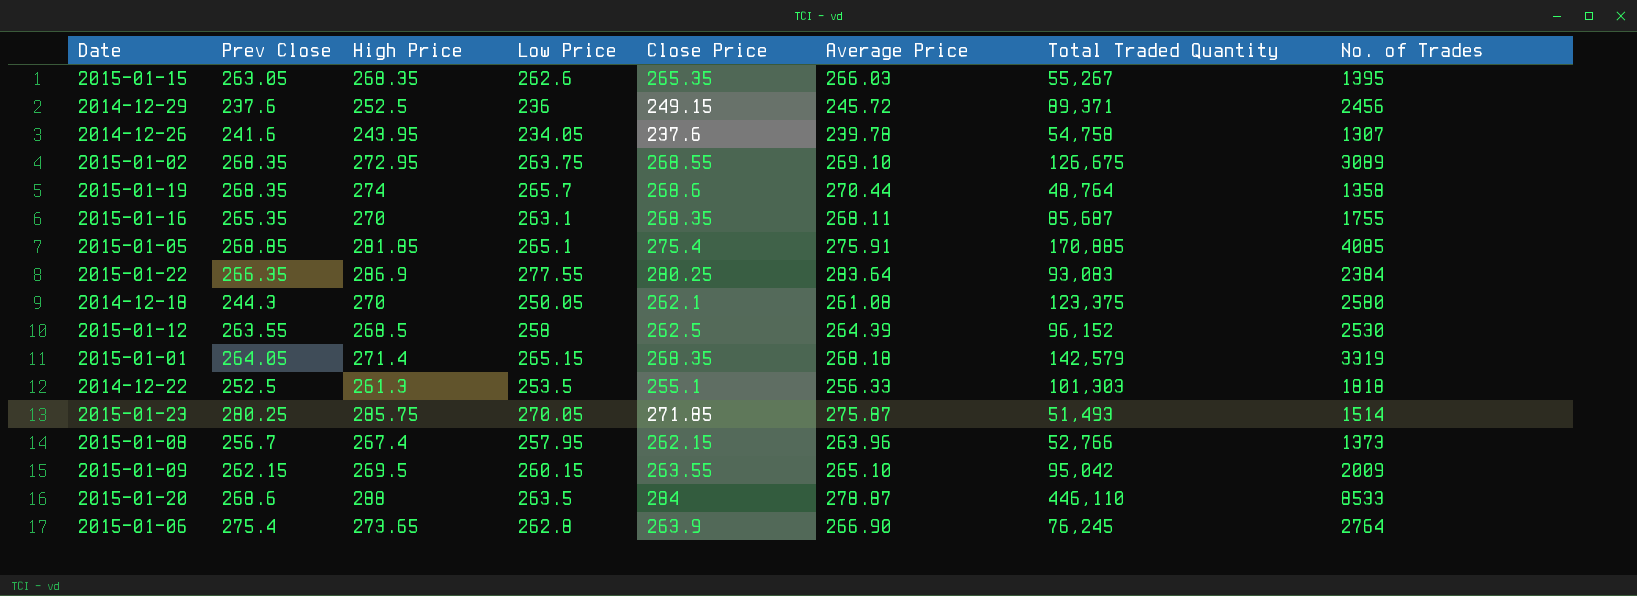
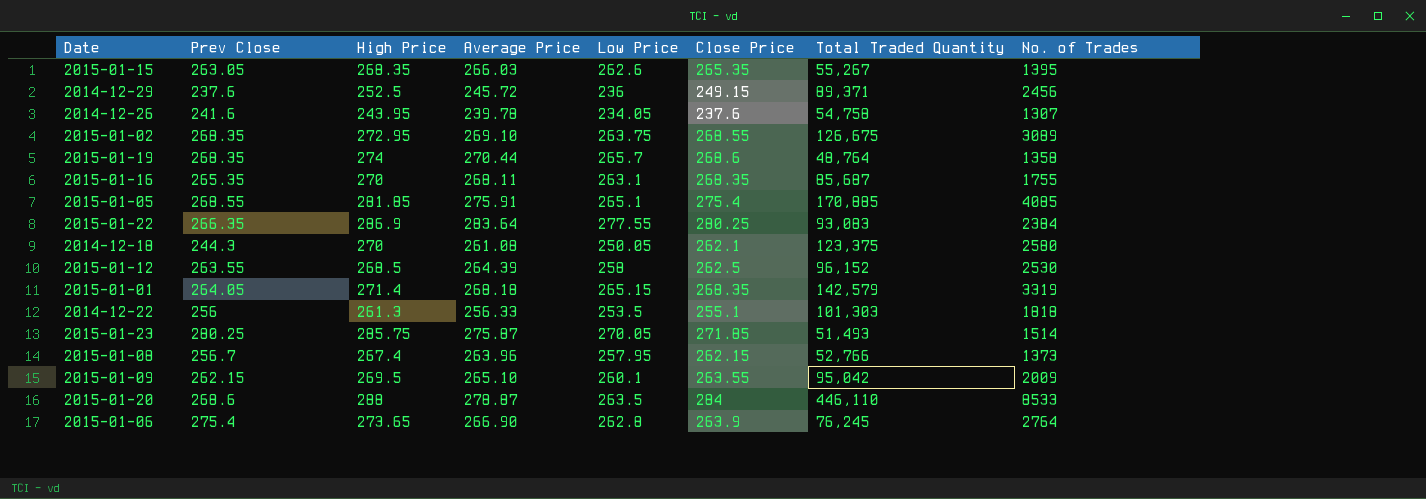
column Average Price | position: 6 -> 4
2015-01-05 | Prev Close: 268.85 -> 268.55
2014-12-22 | Prev Close: 252.5 -> 256
2015-01-09 | Low Price: 260.15 -> 260.1

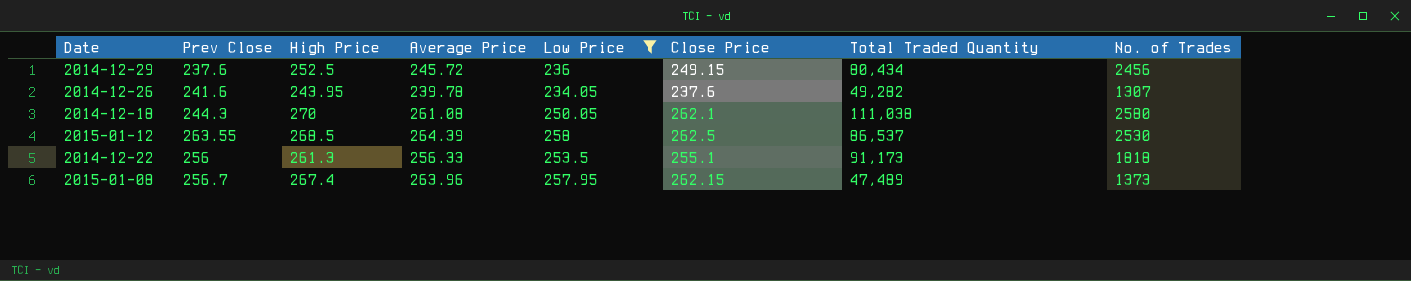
filter: none -> Low Price <= 258
2014-12-29 | Total Traded Quantity: 89,371 -> 80,434
2014-12-26 | Total Traded Quantity: 54,758 -> 49,282
2014-12-18 | Total Traded Quantity: 123,375 -> 111,038
2015-01-12 | Total Traded Quantity: 96,152 -> 86,537
2014-12-22 | Total Traded Quantity: 101,303 -> 91,173
2015-01-08 | Total Traded Quantity: 52,766 -> 47,489

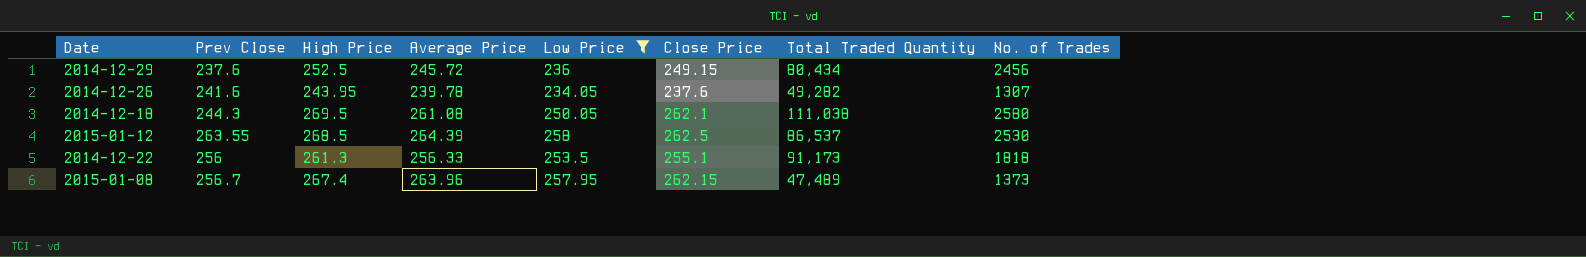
2014-12-18 | High Price: 270 -> 269.5

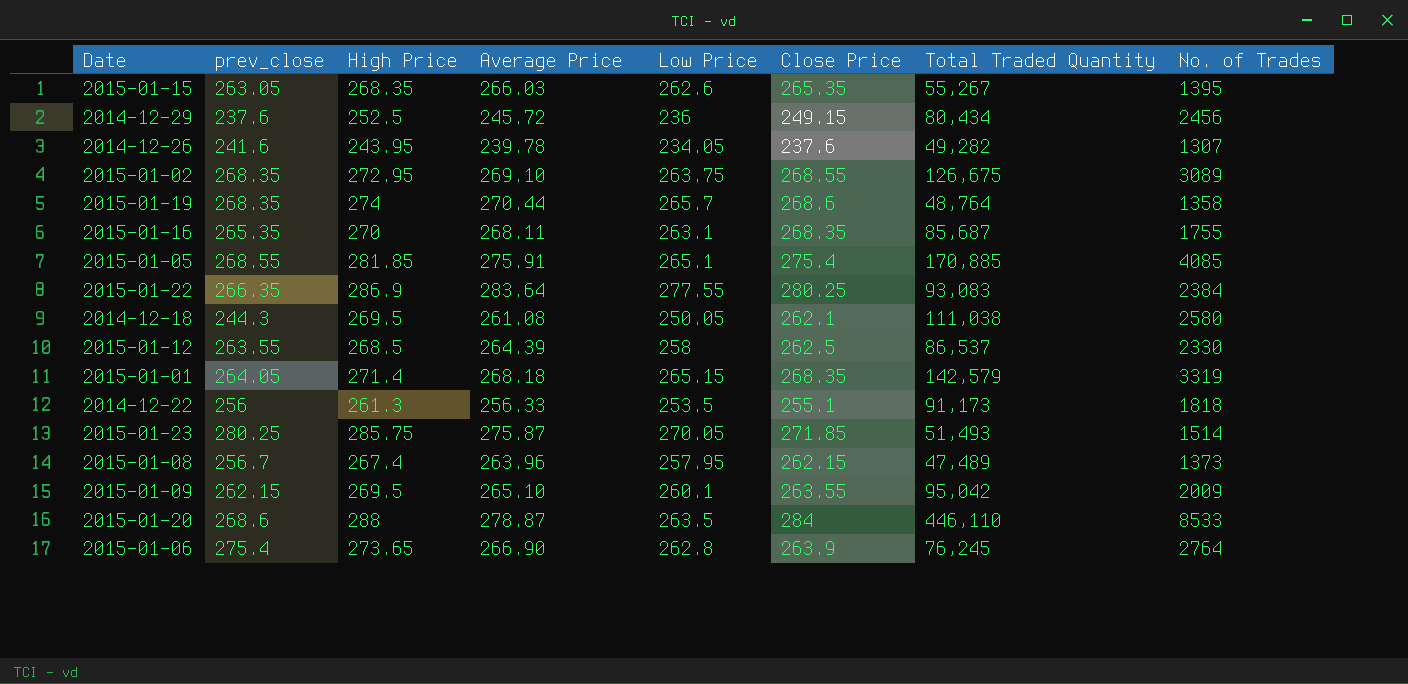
filter: Low Price <= 258 -> none
column name: Prev Close -> prev_close
2015-01-12 | No. of Trades: 2530 -> 2330

